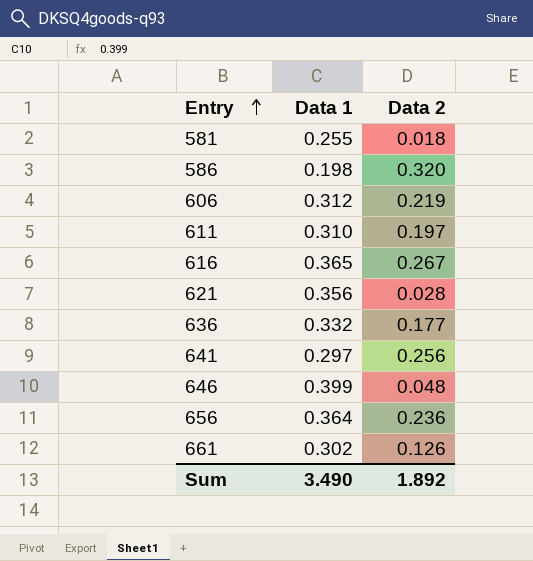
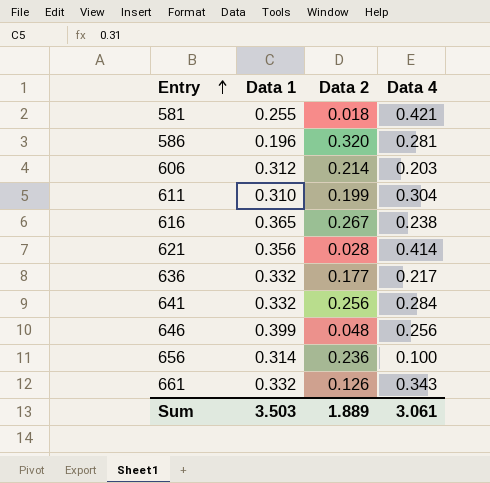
column Data 4 | position: none -> 4
586 | Data 1: 0.198 -> 0.196
606 | Data 2: 0.219 -> 0.214
611 | Data 2: 0.197 -> 0.199
641 | Data 1: 0.297 -> 0.332
656 | Data 1: 0.364 -> 0.314
661 | Data 1: 0.302 -> 0.332
Sum | Data 1: 3.490 -> 3.503
Sum | Data 2: 1.892 -> 1.889

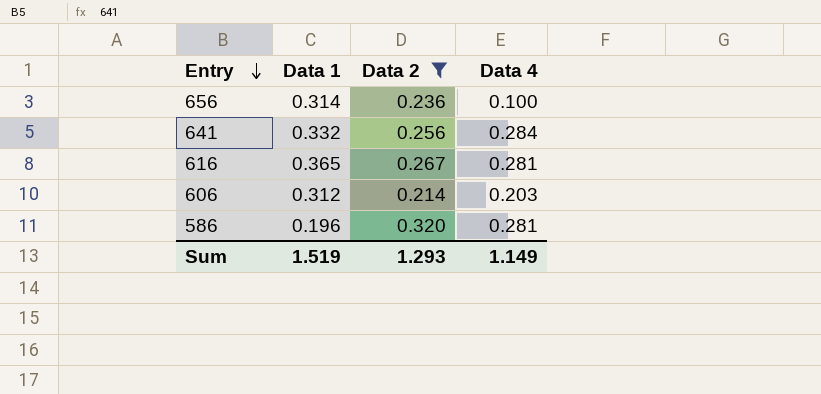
filter: none -> Data 2 >= 0.214
row order: Entry ascending -> Entry descending
616 | Data 4: 0.238 -> 0.281
Sum | Data 1: 3.503 -> 1.519
Sum | Data 2: 1.889 -> 1.293
Sum | Data 4: 3.061 -> 1.149

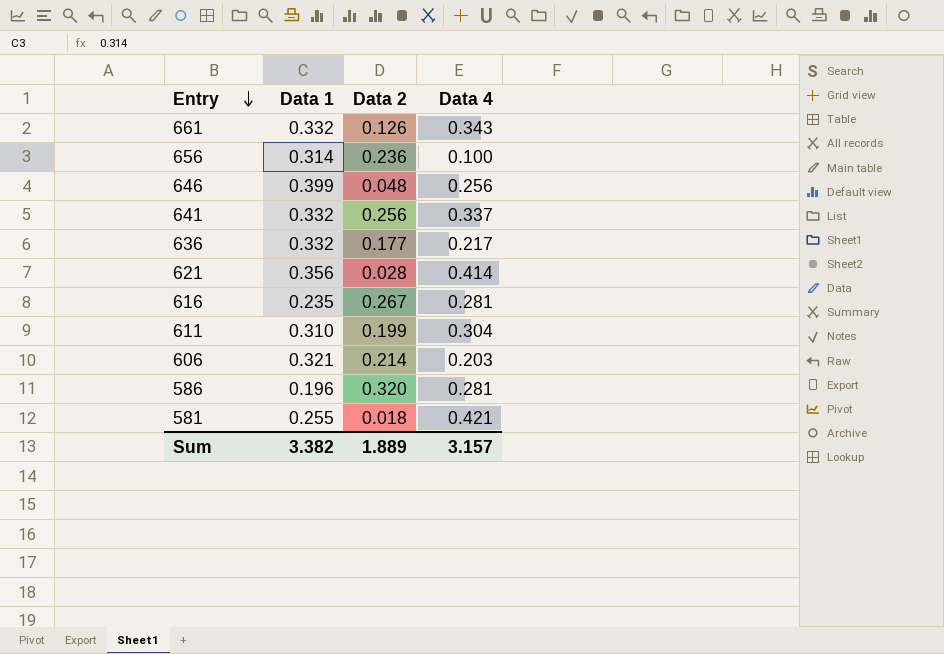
filter: Data 2 >= 0.214 -> none
641 | Data 4: 0.284 -> 0.337
616 | Data 1: 0.365 -> 0.235
606 | Data 1: 0.312 -> 0.321
Sum | Data 1: 1.519 -> 3.382
Sum | Data 2: 1.293 -> 1.889
Sum | Data 4: 1.149 -> 3.157

